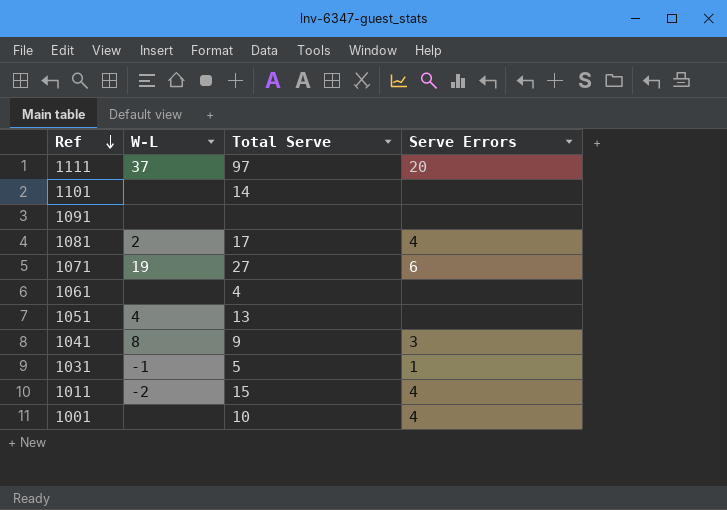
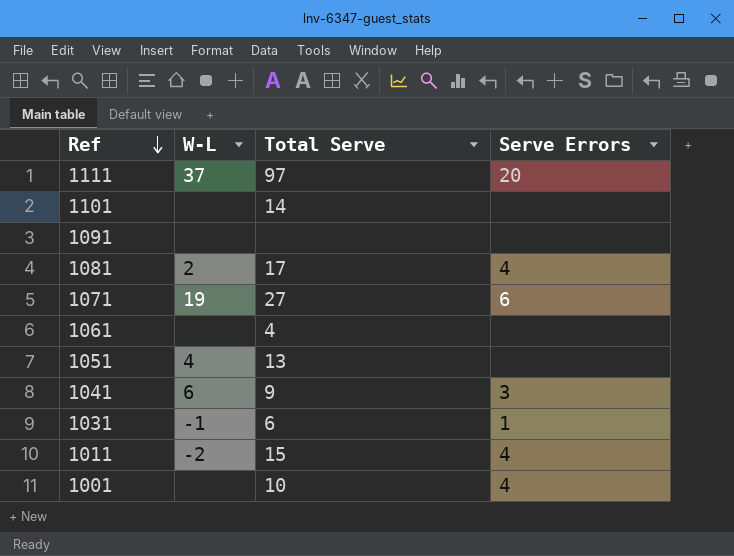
1041 | W-L: 8 -> 6
1031 | Total Serve: 5 -> 6

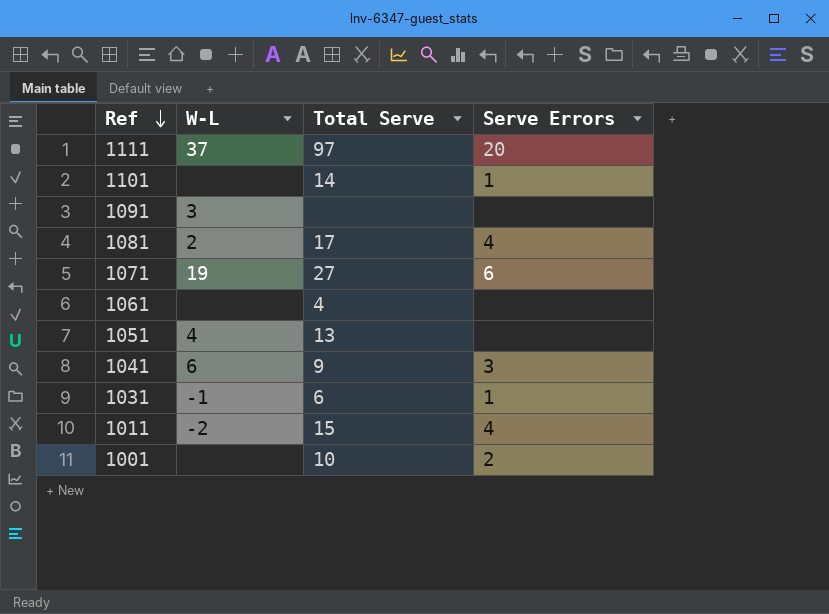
1101 | Serve Errors: none -> 1
1091 | W-L: none -> 3
1001 | Serve Errors: 4 -> 2

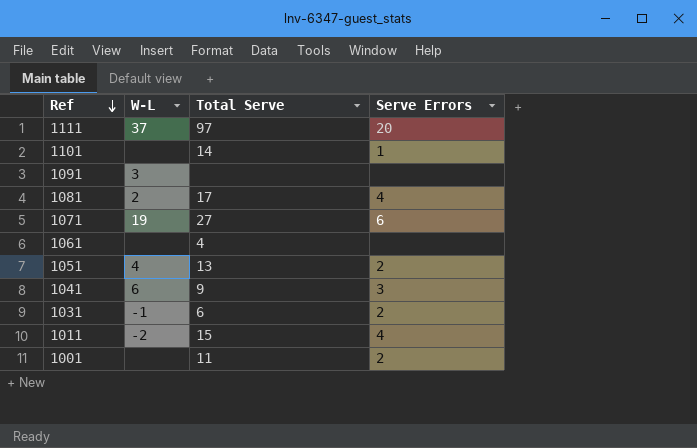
1051 | Serve Errors: none -> 2
1031 | Serve Errors: 1 -> 2
1001 | Total Serve: 10 -> 11

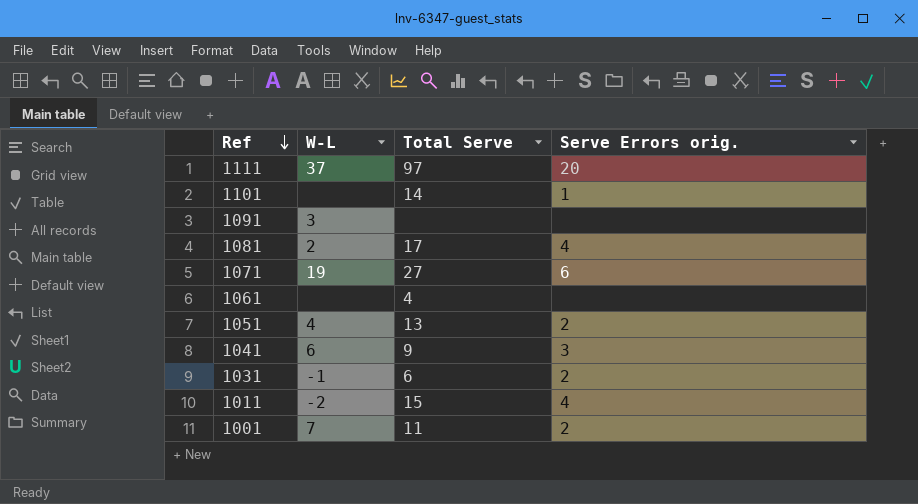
column name: Serve Errors -> Serve Errors orig.
1001 | W-L: none -> 7

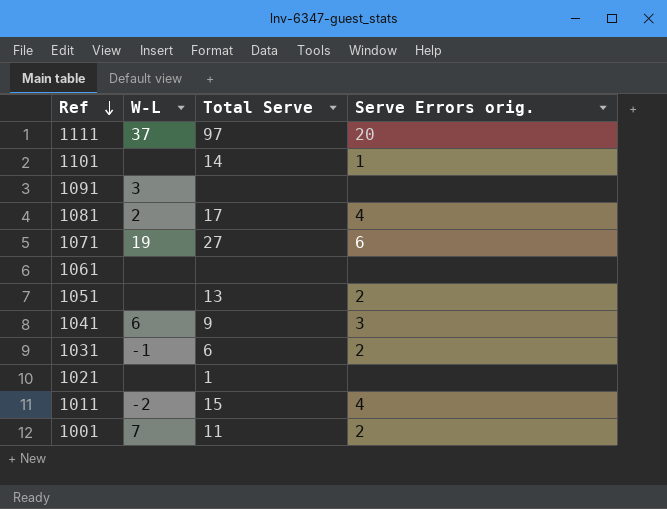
1061 | Total Serve: 4 -> none
1051 | W-L: 4 -> none
row 1021: none -> none | 1 | none

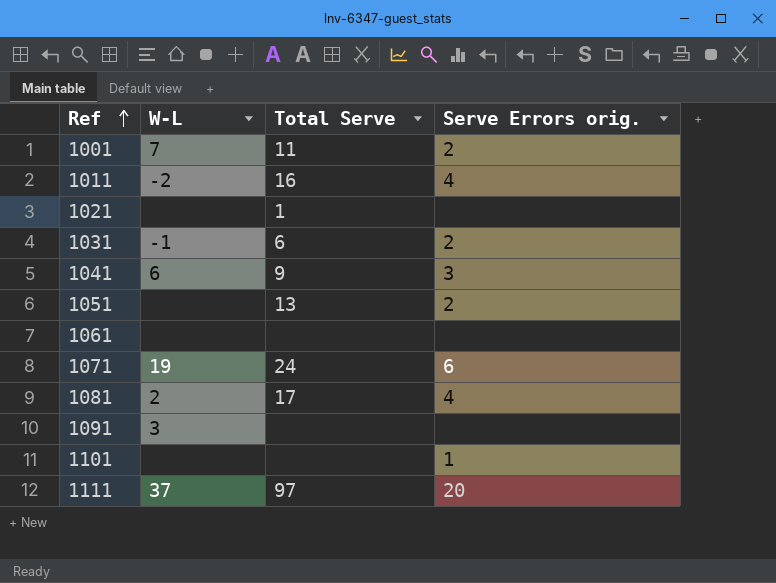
row order: Ref descending -> Ref ascending
1011 | Total Serve: 15 -> 16
1071 | Total Serve: 27 -> 24
1101 | Total Serve: 14 -> none

